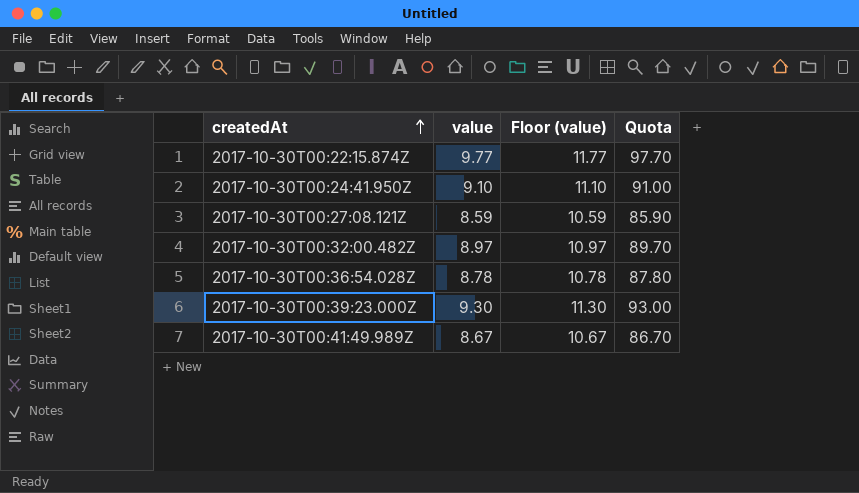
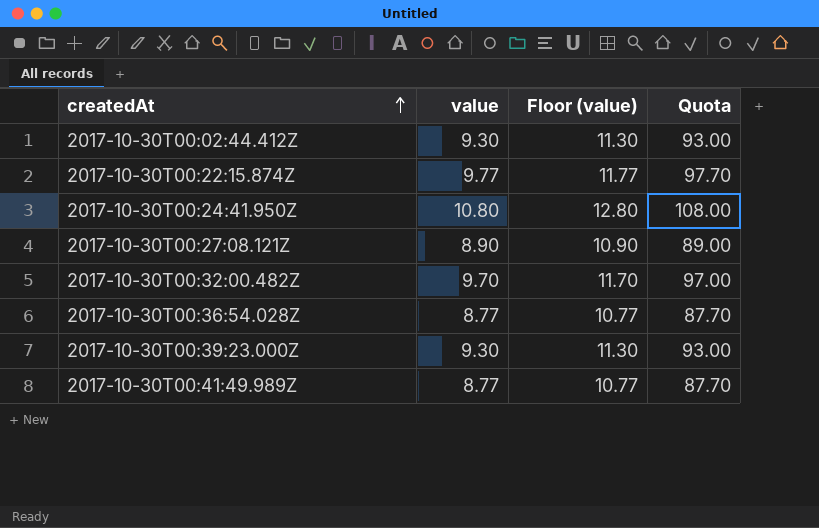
row 2017-10-30T00:02:44.412Z: none -> 9.30 | 11.30 | 93.00
2017-10-30T00:24:41.950Z | value: 9.10 -> 10.80
2017-10-30T00:24:41.950Z | Floor (value): 11.10 -> 12.80
2017-10-30T00:24:41.950Z | Quota: 91.00 -> 108.00
2017-10-30T00:27:08.121Z | value: 8.59 -> 8.90
2017-10-30T00:27:08.121Z | Floor (value): 10.59 -> 10.90
2017-10-30T00:27:08.121Z | Quota: 85.90 -> 89.00
2017-10-30T00:32:00.482Z | value: 8.97 -> 9.70
2017-10-30T00:32:00.482Z | Floor (value): 10.97 -> 11.70
2017-10-30T00:32:00.482Z | Quota: 89.70 -> 97.00
2017-10-30T00:36:54.028Z | value: 8.78 -> 8.77
2017-10-30T00:36:54.028Z | Floor (value): 10.78 -> 10.77
2017-10-30T00:36:54.028Z | Quota: 87.80 -> 87.70
2017-10-30T00:41:49.989Z | value: 8.67 -> 8.77
2017-10-30T00:41:49.989Z | Floor (value): 10.67 -> 10.77
2017-10-30T00:41:49.989Z | Quota: 86.70 -> 87.70

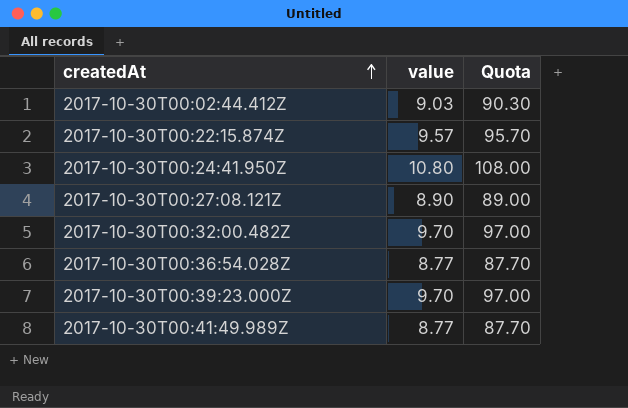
column Floor (value) | formula: [value] + 2 -> none
2017-10-30T00:02:44.412Z | value: 9.30 -> 9.03
2017-10-30T00:02:44.412Z | Quota: 93.00 -> 90.30
2017-10-30T00:22:15.874Z | value: 9.77 -> 9.57
2017-10-30T00:22:15.874Z | Quota: 97.70 -> 95.70
2017-10-30T00:39:23.000Z | value: 9.30 -> 9.70
2017-10-30T00:39:23.000Z | Quota: 93.00 -> 97.00

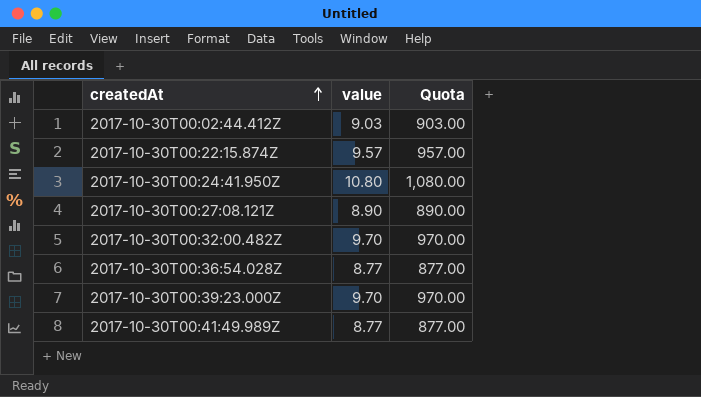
column Quota | formula: [value] * 10 -> [value] * 100

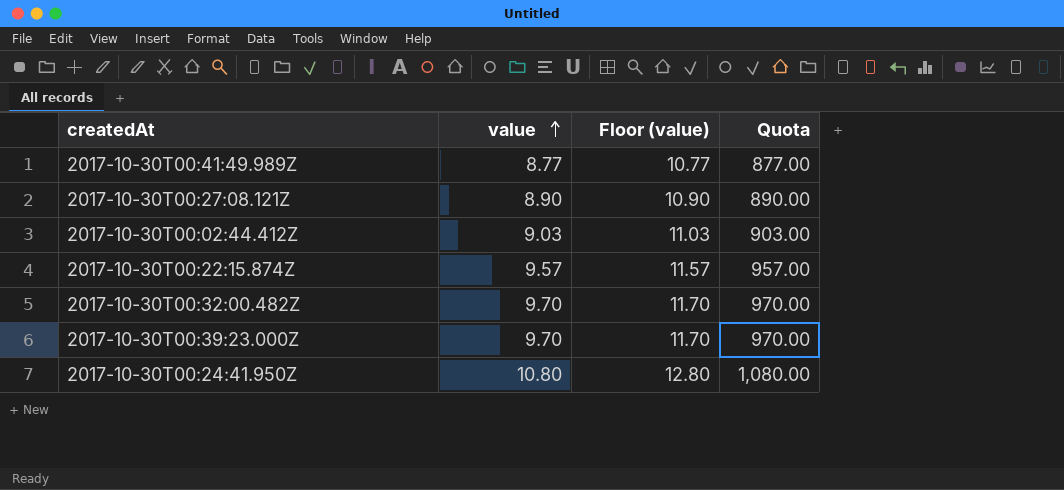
row order: createdAt ascending -> value ascending
column Floor (value) | formula: none -> [value] + 2
row 2017-10-30T00:36:54.028Z: 8.77 | 877.00 -> none

